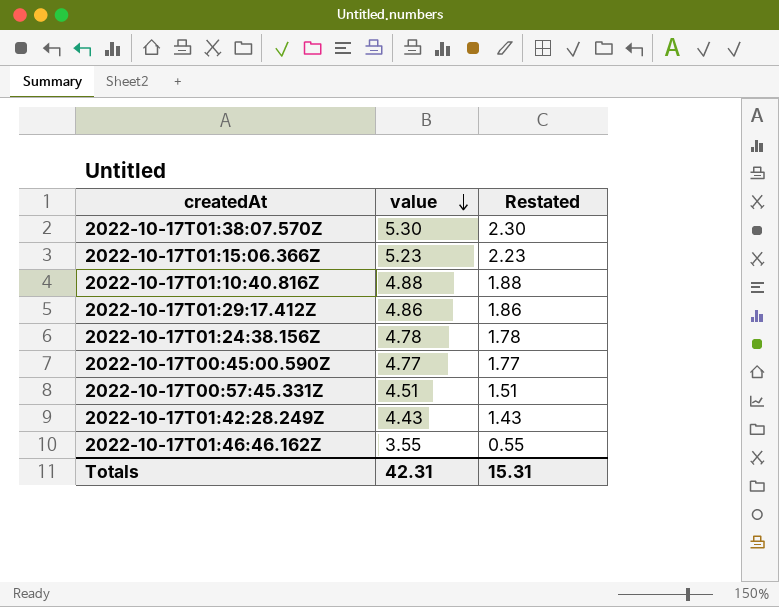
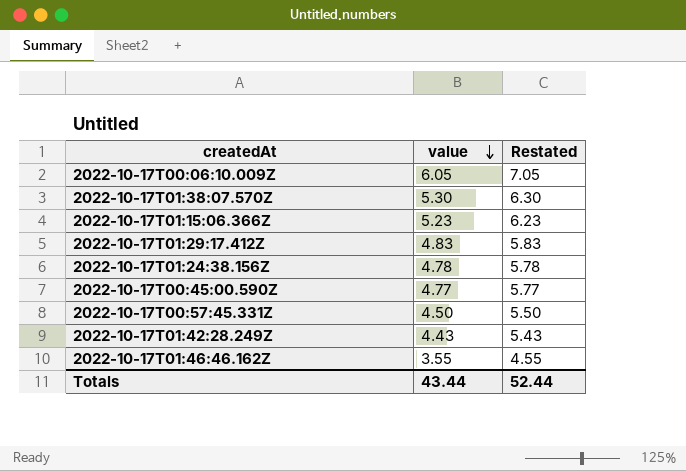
column Restated | formula: [value] - 3 -> [value] + 1
row 2022-10-17T01:10:40.816Z: 4.88 | 1.88 -> none
row 2022-10-17T00:06:10.009Z: none -> 6.05 | 7.05
2022-10-17T01:29:17.412Z | value: 4.86 -> 4.83
2022-10-17T00:57:45.331Z | value: 4.51 -> 4.50
Totals | value: 42.31 -> 43.44
Totals | Restated: 15.31 -> 52.44

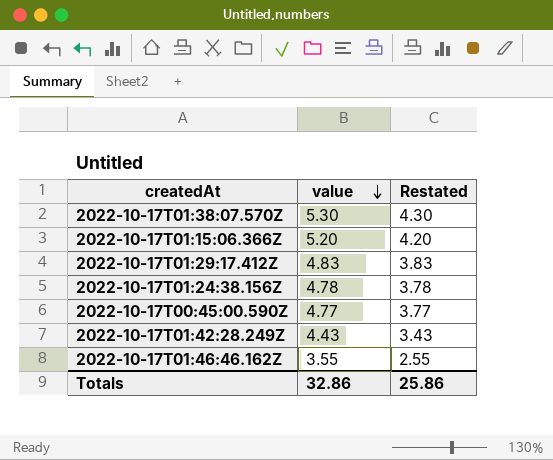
column Restated | formula: [value] + 1 -> [value] - 1
row 2022-10-17T00:06:10.009Z: 6.05 | 7.05 -> none
row 2022-10-17T00:57:45.331Z: 4.50 | 5.50 -> none
2022-10-17T01:15:06.366Z | value: 5.23 -> 5.20
Totals | value: 43.44 -> 32.86
Totals | Restated: 52.44 -> 25.86

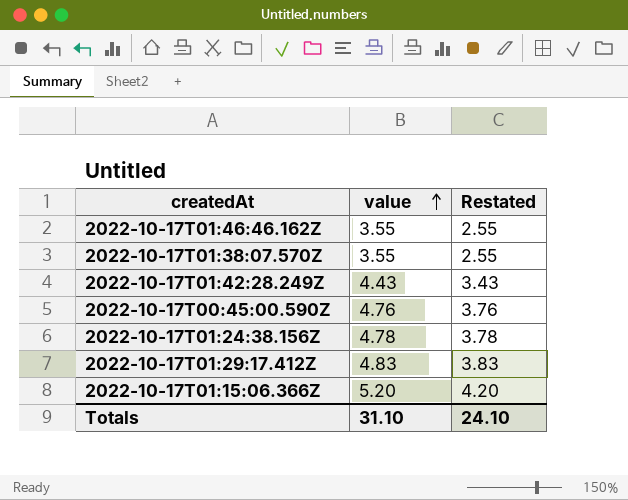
row order: value descending -> value ascending
2022-10-17T01:38:07.570Z | value: 5.30 -> 3.55
2022-10-17T01:38:07.570Z | Restated: 4.30 -> 2.55
2022-10-17T00:45:00.590Z | value: 4.77 -> 4.76
2022-10-17T00:45:00.590Z | Restated: 3.77 -> 3.76
Totals | value: 32.86 -> 31.10
Totals | Restated: 25.86 -> 24.10

